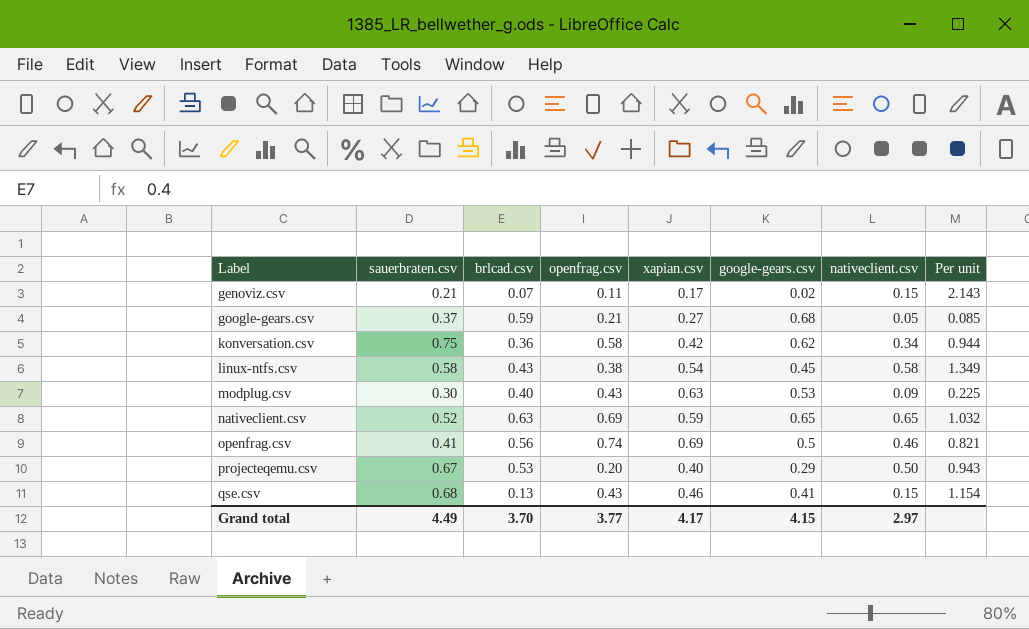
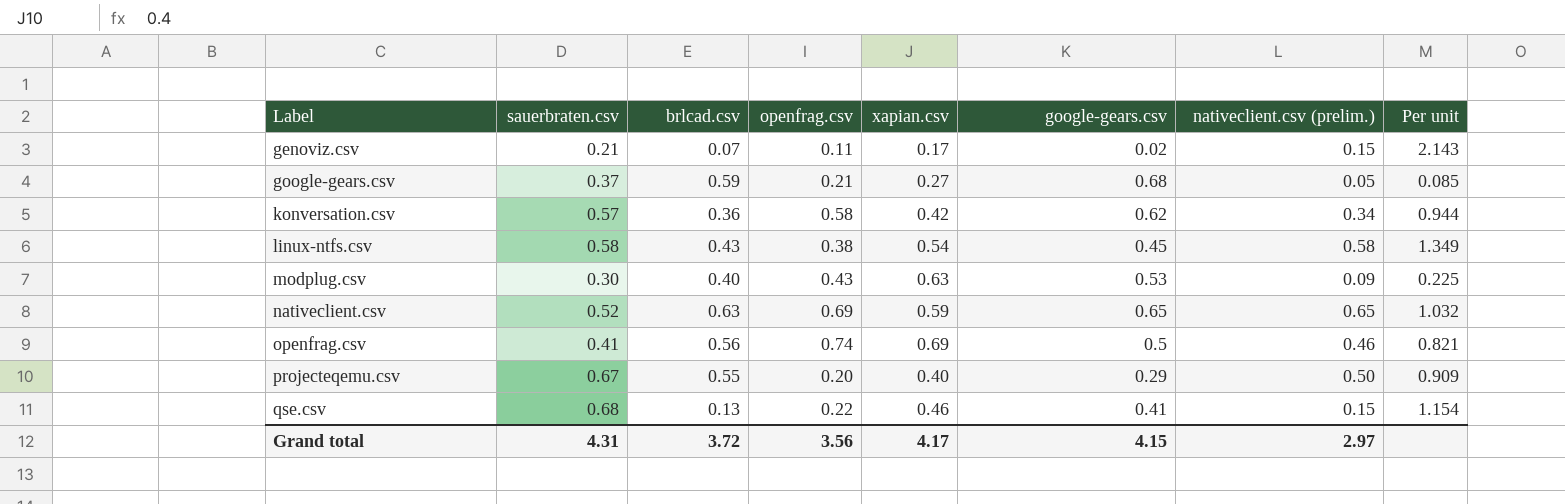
column name: nativeclient.csv -> nativeclient.csv (prelim.)
konversation.csv | sauerbraten.csv: 0.75 -> 0.57
projecteqemu.csv | brlcad.csv: 0.53 -> 0.55
projecteqemu.csv | Per unit: 0.943 -> 0.909
qse.csv | openfrag.csv: 0.43 -> 0.22
Grand total | sauerbraten.csv: 4.49 -> 4.31
Grand total | brlcad.csv: 3.70 -> 3.72
Grand total | openfrag.csv: 3.77 -> 3.56

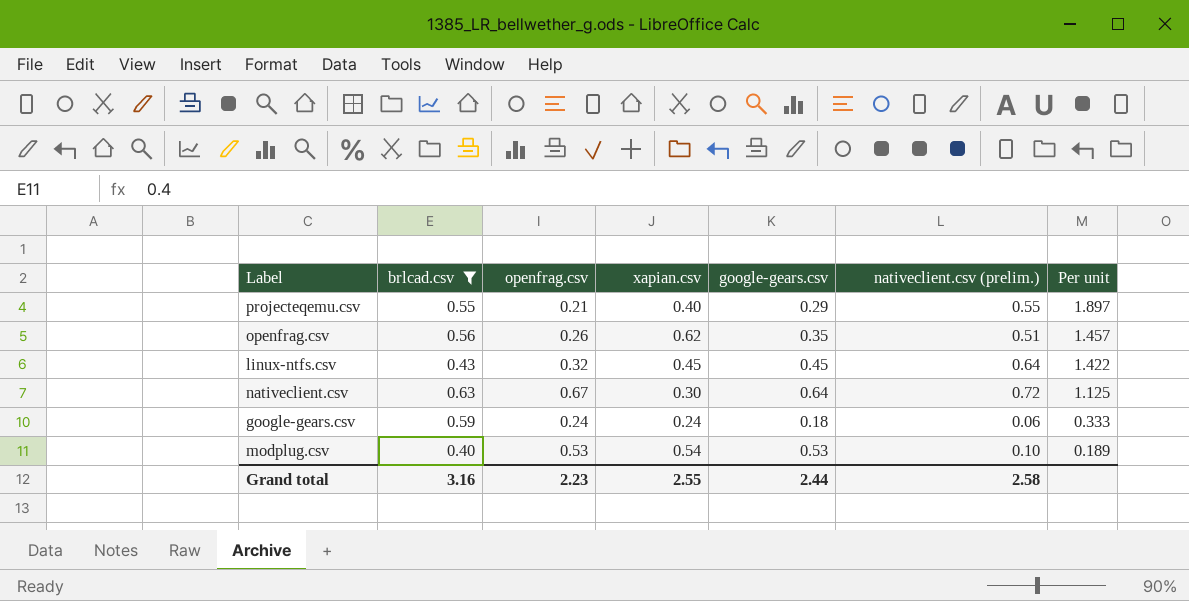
filter: none -> brlcad.csv >= 0.40
row order: Label ascending -> Per unit descending
column sauerbraten.csv | position: 2 -> none
column Per unit | formula: [nativeclient.csv (prelim.)] / [brlcad.csv] -> [nativeclient.csv (prelim.)] / [google-gears.csv]
projecteqemu.csv | openfrag.csv: 0.20 -> 0.21
projecteqemu.csv | nativeclient.csv (prelim.): 0.50 -> 0.55
openfrag.csv | openfrag.csv: 0.74 -> 0.26
openfrag.csv | xapian.csv: 0.69 -> 0.62
openfrag.csv | google-gears.csv: 0.5 -> 0.35
openfrag.csv | nativeclient.csv (prelim.): 0.46 -> 0.51
linux-ntfs.csv | openfrag.csv: 0.38 -> 0.32
linux-ntfs.csv | xapian.csv: 0.54 -> 0.45
linux-ntfs.csv | nativeclient.csv (prelim.): 0.58 -> 0.64
nativeclient.csv | openfrag.csv: 0.69 -> 0.67
nativeclient.csv | xapian.csv: 0.59 -> 0.30
nativeclient.csv | google-gears.csv: 0.65 -> 0.64
nativeclient.csv | nativeclient.csv (prelim.): 0.65 -> 0.72
google-gears.csv | openfrag.csv: 0.21 -> 0.24
google-gears.csv | xapian.csv: 0.27 -> 0.24
google-gears.csv | google-gears.csv: 0.68 -> 0.18
google-gears.csv | nativeclient.csv (prelim.): 0.05 -> 0.06
modplug.csv | openfrag.csv: 0.43 -> 0.53
modplug.csv | xapian.csv: 0.63 -> 0.54
modplug.csv | nativeclient.csv (prelim.): 0.09 -> 0.10
Grand total | brlcad.csv: 3.72 -> 3.16
Grand total | openfrag.csv: 3.56 -> 2.23
Grand total | xapian.csv: 4.17 -> 2.55
Grand total | google-gears.csv: 4.15 -> 2.44
Grand total | nativeclient.csv (prelim.): 2.97 -> 2.58

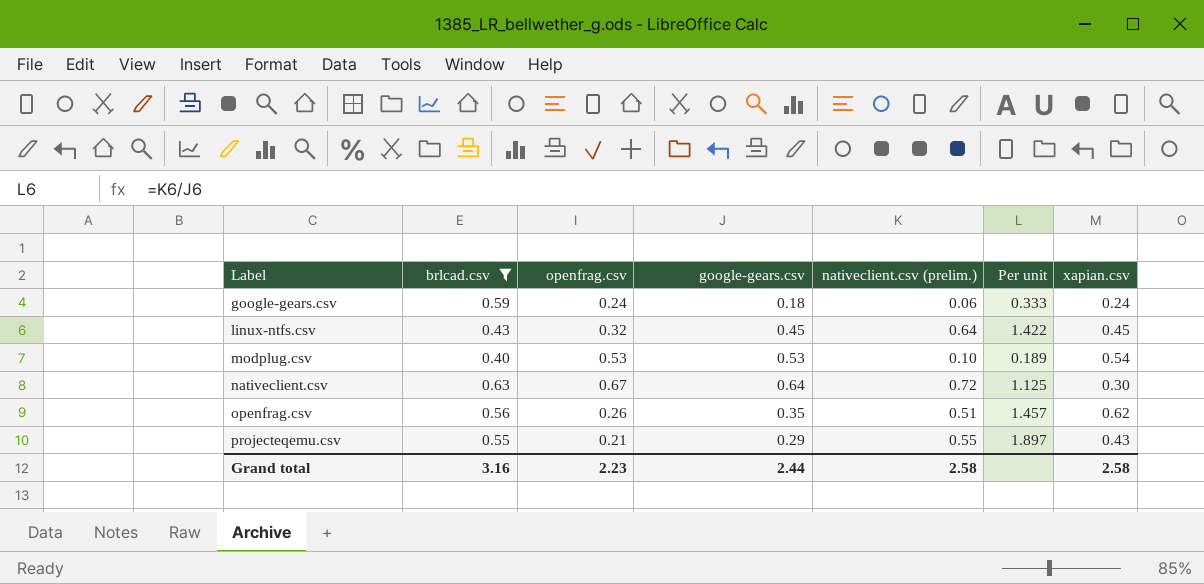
row order: Per unit descending -> Label ascending
column xapian.csv | position: 4 -> 7
projecteqemu.csv | xapian.csv: 0.40 -> 0.43
Grand total | xapian.csv: 2.55 -> 2.58

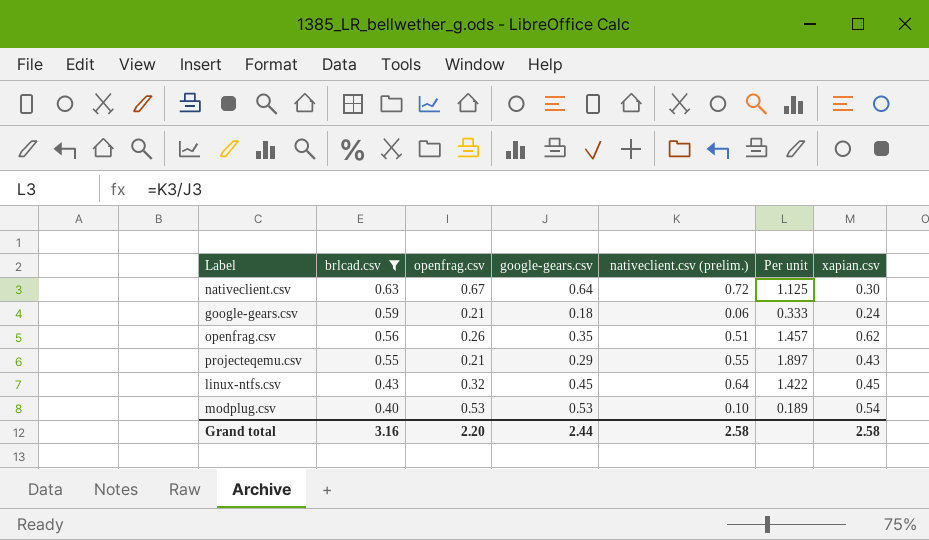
row order: Label ascending -> brlcad.csv descending
google-gears.csv | openfrag.csv: 0.24 -> 0.21
Grand total | openfrag.csv: 2.23 -> 2.20

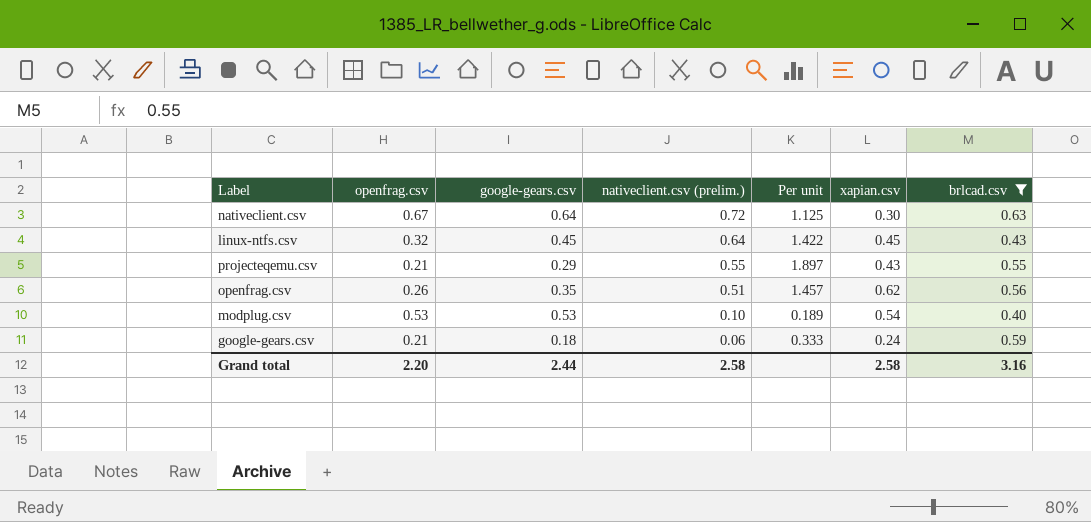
row order: brlcad.csv descending -> nativeclient.csv (prelim.) descending
column brlcad.csv | position: 2 -> 7

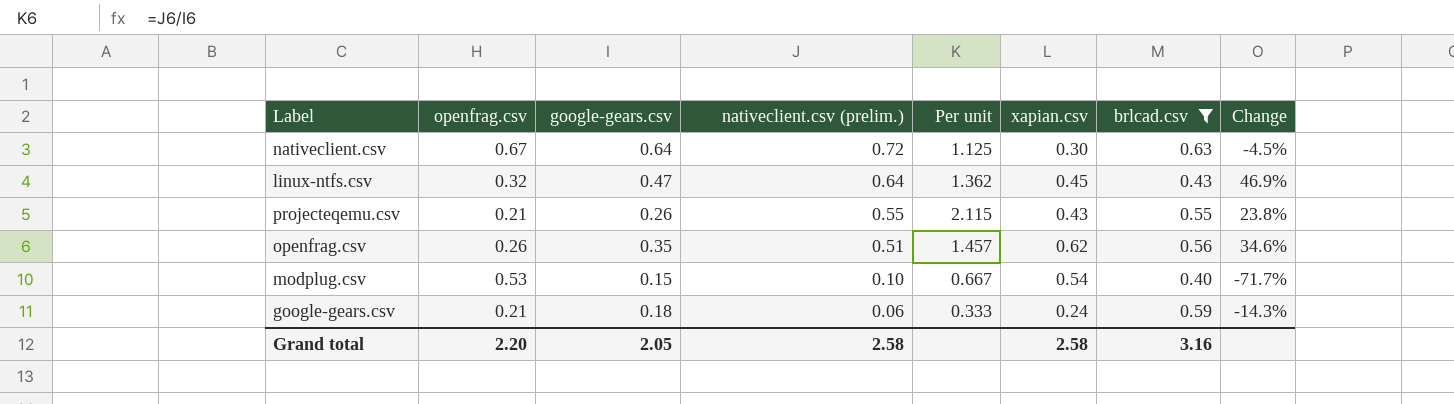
column Change | formula: none -> ([google-gears.csv] - [openfrag.csv]) / [openfrag.csv]
linux-ntfs.csv | google-gears.csv: 0.45 -> 0.47
linux-ntfs.csv | Per unit: 1.422 -> 1.362
projecteqemu.csv | google-gears.csv: 0.29 -> 0.26
projecteqemu.csv | Per unit: 1.897 -> 2.115
modplug.csv | google-gears.csv: 0.53 -> 0.15
modplug.csv | Per unit: 0.189 -> 0.667
Grand total | google-gears.csv: 2.44 -> 2.05

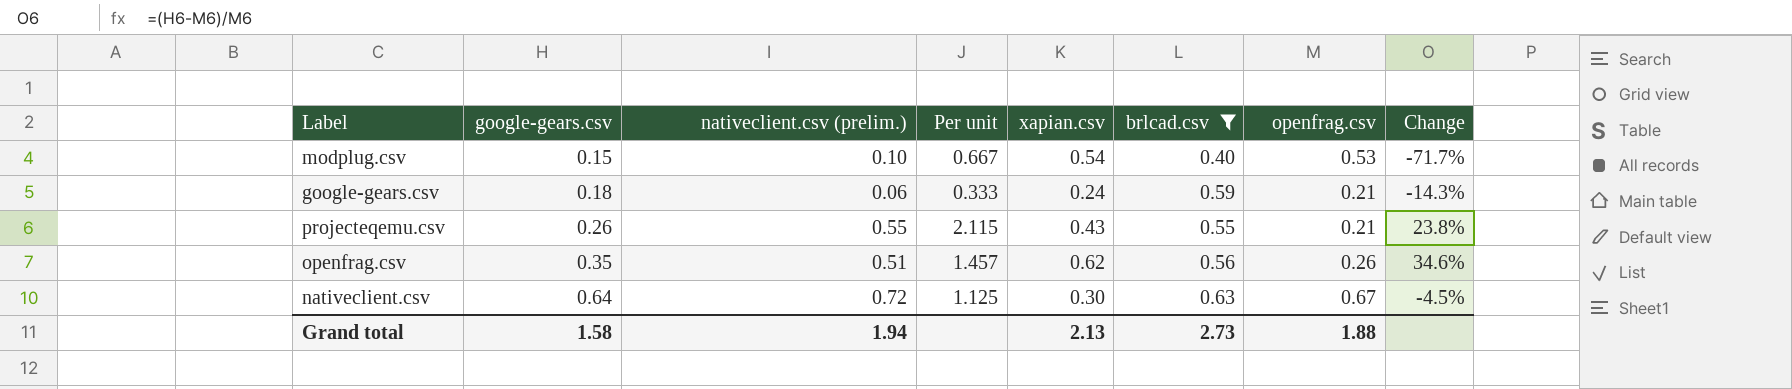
row order: nativeclient.csv (prelim.) descending -> google-gears.csv ascending
column openfrag.csv | position: 2 -> 7
row linux-ntfs.csv: 0.32 | 0.47 | 0.64 | 1.362 | 0.45 | 0.43 | 46.9% -> none
Grand total | google-gears.csv: 2.05 -> 1.58
Grand total | nativeclient.csv (prelim.): 2.58 -> 1.94
Grand total | xapian.csv: 2.58 -> 2.13
Grand total | brlcad.csv: 3.16 -> 2.73
Grand total | openfrag.csv: 2.20 -> 1.88

